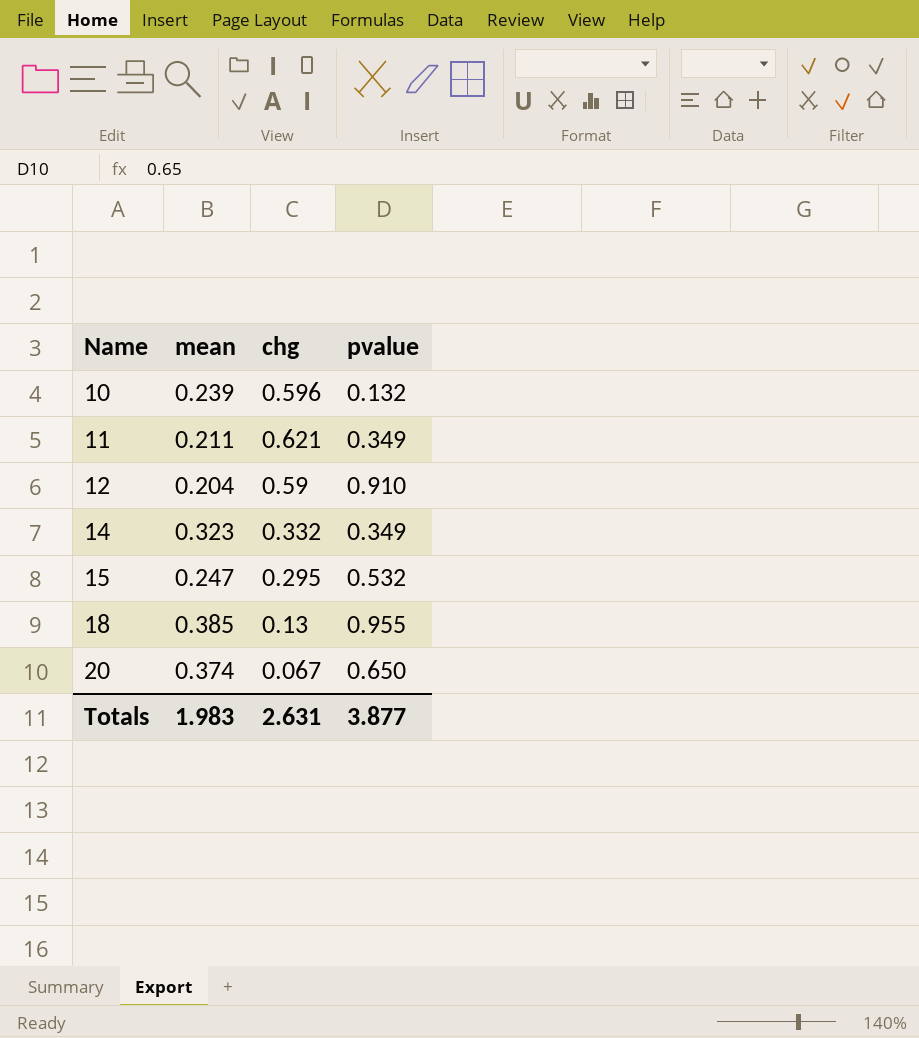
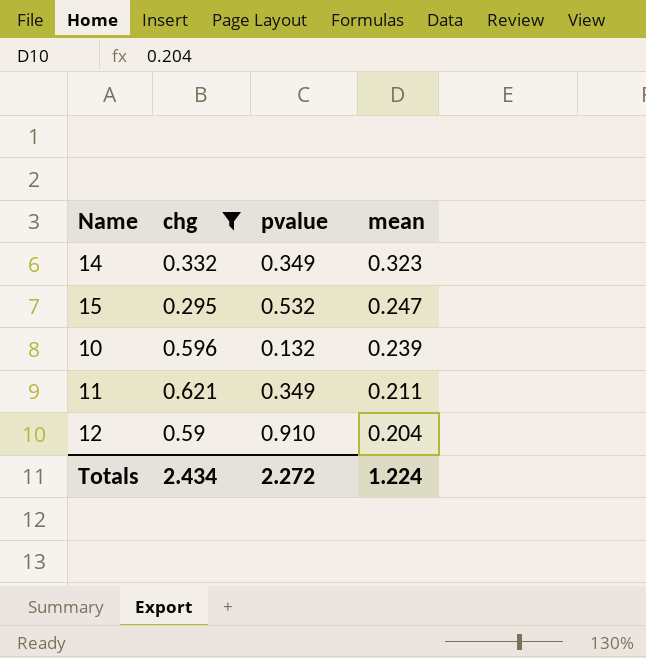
filter: none -> chg >= 0.295
row order: Name ascending -> mean descending
column mean | position: 2 -> 4
Totals | chg: 2.631 -> 2.434
Totals | pvalue: 3.877 -> 2.272
Totals | mean: 1.983 -> 1.224

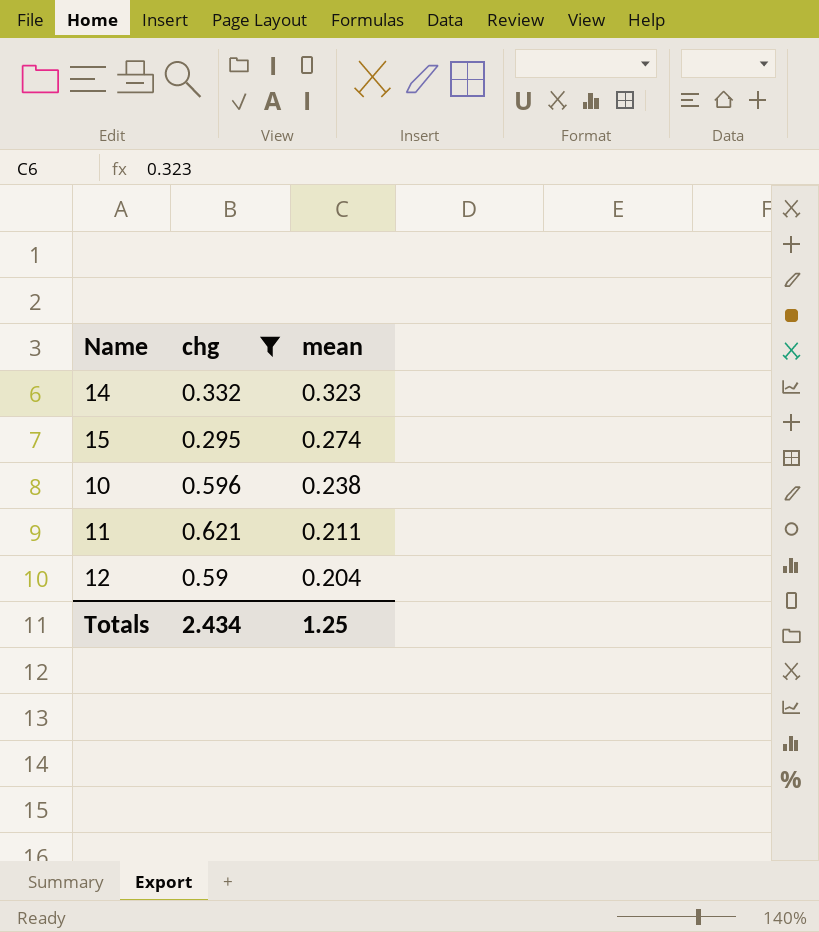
column pvalue | position: 3 -> none
15 | mean: 0.247 -> 0.274
10 | mean: 0.239 -> 0.238
Totals | mean: 1.224 -> 1.25

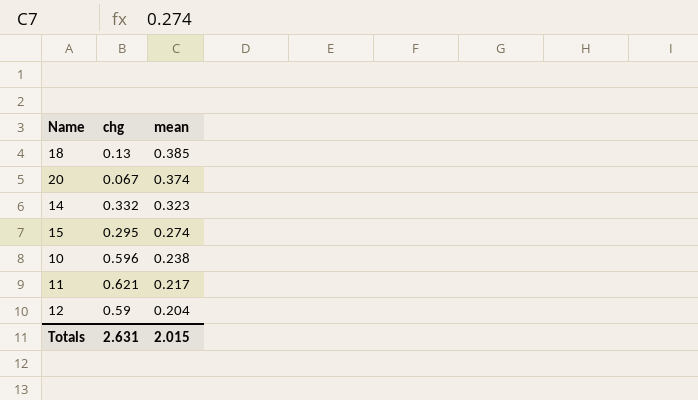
filter: chg >= 0.295 -> none
11 | mean: 0.211 -> 0.217
Totals | chg: 2.434 -> 2.631
Totals | mean: 1.25 -> 2.015

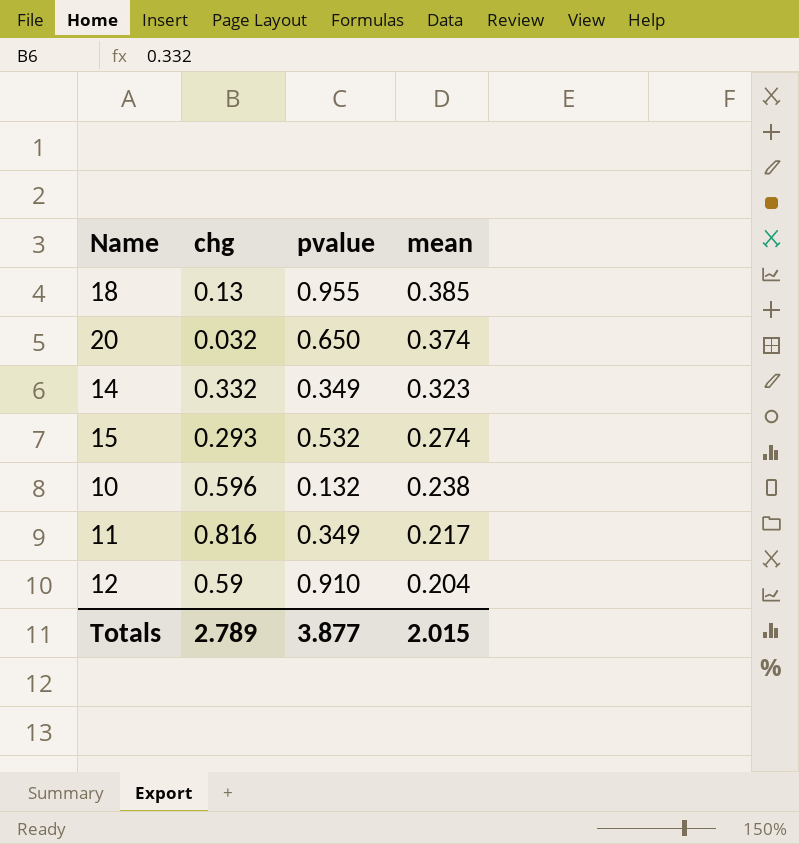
column pvalue | position: none -> 3
20 | chg: 0.067 -> 0.032
15 | chg: 0.295 -> 0.293
11 | chg: 0.621 -> 0.816
Totals | chg: 2.631 -> 2.789

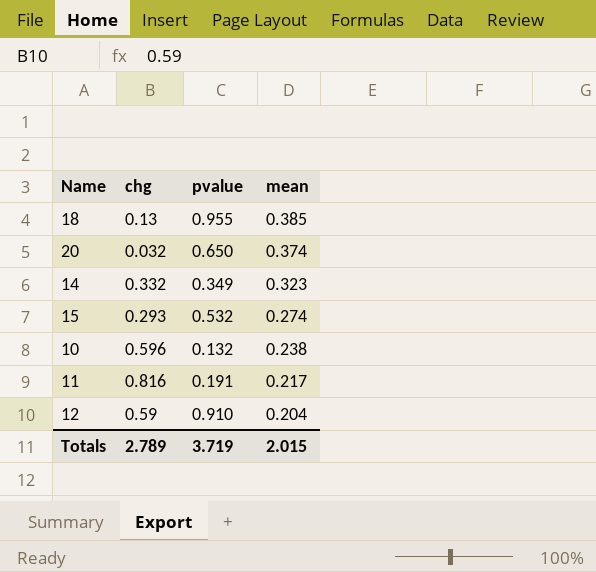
11 | pvalue: 0.349 -> 0.191
Totals | pvalue: 3.877 -> 3.719

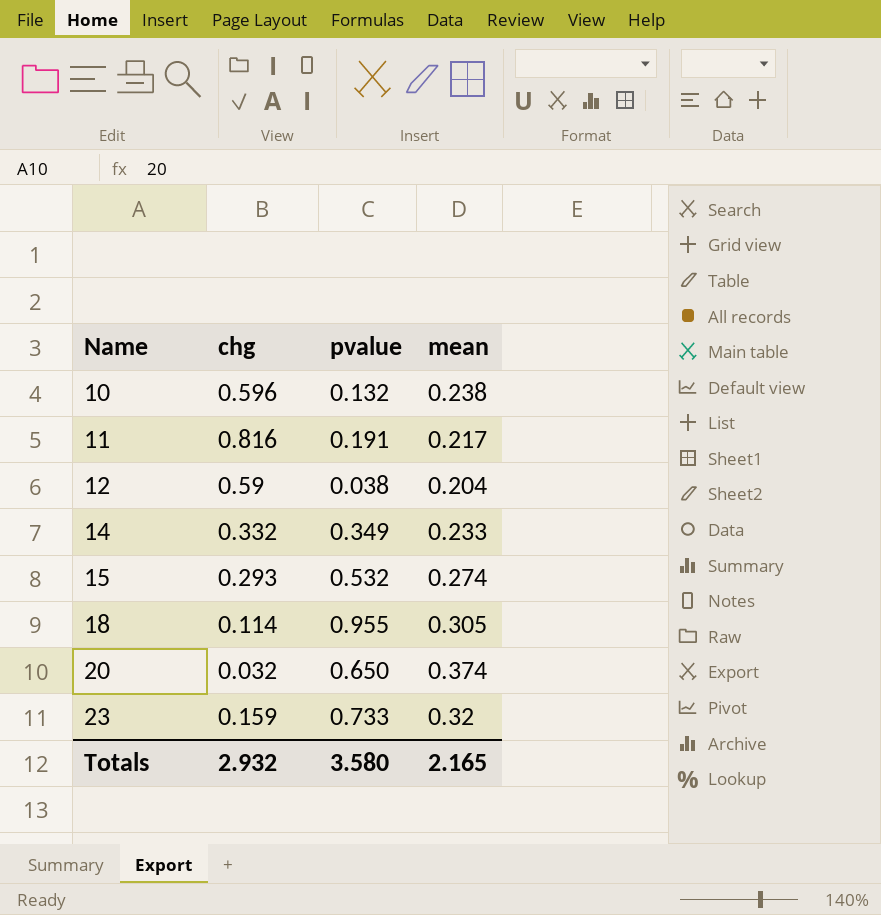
row order: mean descending -> Name ascending
12 | pvalue: 0.910 -> 0.038
14 | mean: 0.323 -> 0.233
18 | chg: 0.13 -> 0.114
18 | mean: 0.385 -> 0.305
row 23: none -> 0.159 | 0.733 | 0.32
Totals | chg: 2.789 -> 2.932
Totals | pvalue: 3.719 -> 3.580
Totals | mean: 2.015 -> 2.165

